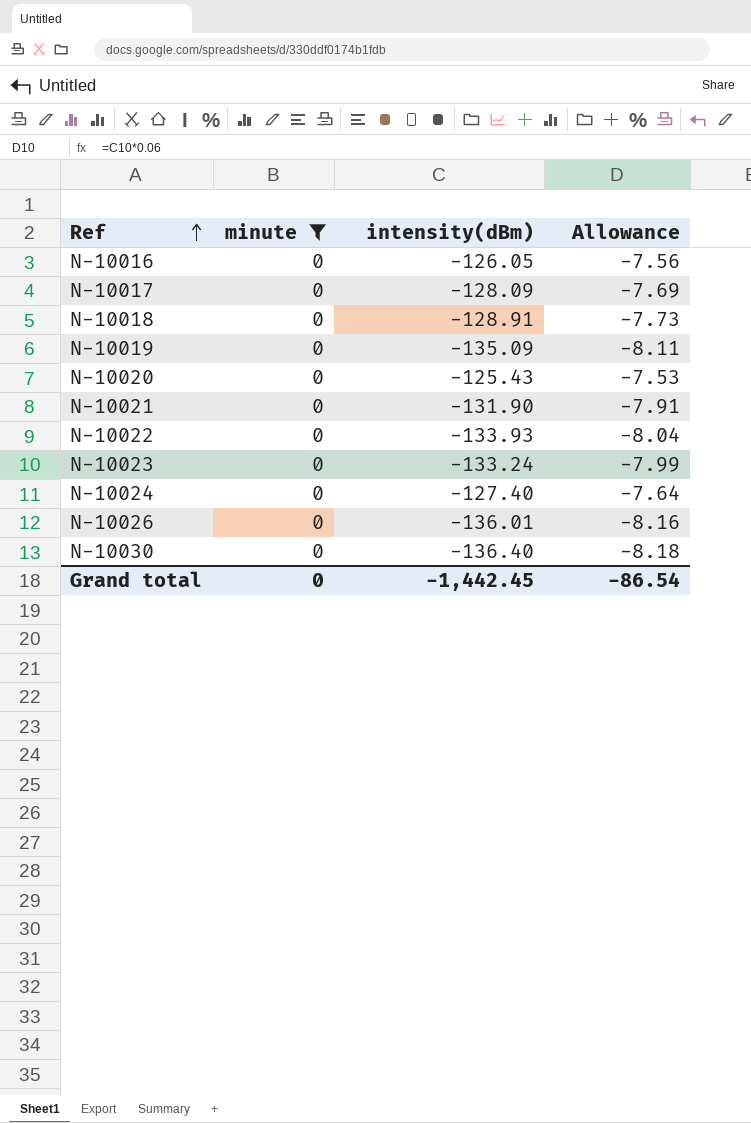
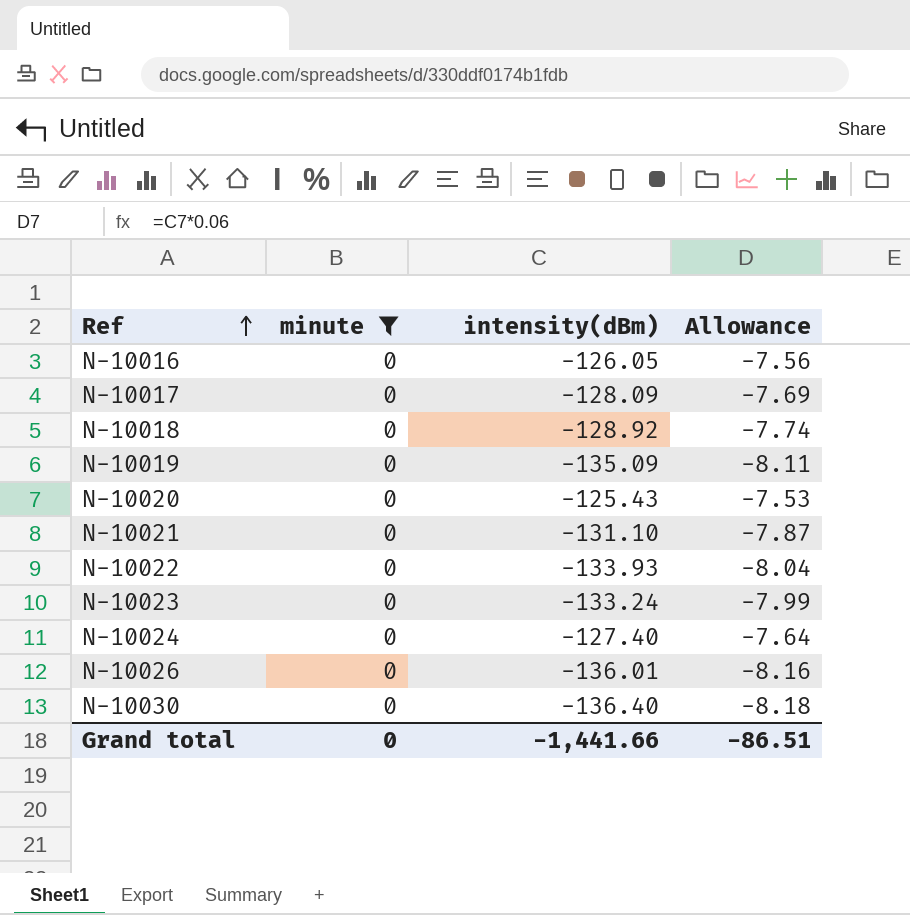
N-10018 | intensity(dBm): -128.91 -> -128.92
N-10018 | Allowance: -7.73 -> -7.74
N-10021 | intensity(dBm): -131.90 -> -131.10
N-10021 | Allowance: -7.91 -> -7.87
Grand total | intensity(dBm): -1,442.45 -> -1,441.66
Grand total | Allowance: -86.54 -> -86.51

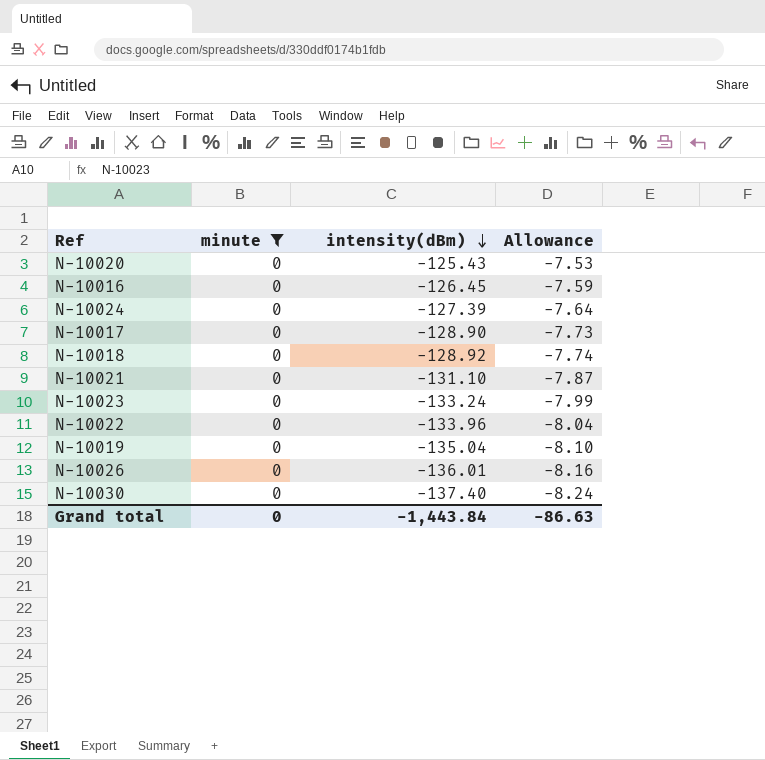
row order: Ref ascending -> intensity(dBm) descending
N-10016 | intensity(dBm): -126.05 -> -126.45
N-10016 | Allowance: -7.56 -> -7.59
N-10024 | intensity(dBm): -127.40 -> -127.39
N-10017 | intensity(dBm): -128.09 -> -128.90
N-10017 | Allowance: -7.69 -> -7.73
N-10022 | intensity(dBm): -133.93 -> -133.96
N-10019 | intensity(dBm): -135.09 -> -135.04
N-10019 | Allowance: -8.11 -> -8.10
N-10030 | intensity(dBm): -136.40 -> -137.40
N-10030 | Allowance: -8.18 -> -8.24
Grand total | intensity(dBm): -1,441.66 -> -1,443.84
Grand total | Allowance: -86.51 -> -86.63

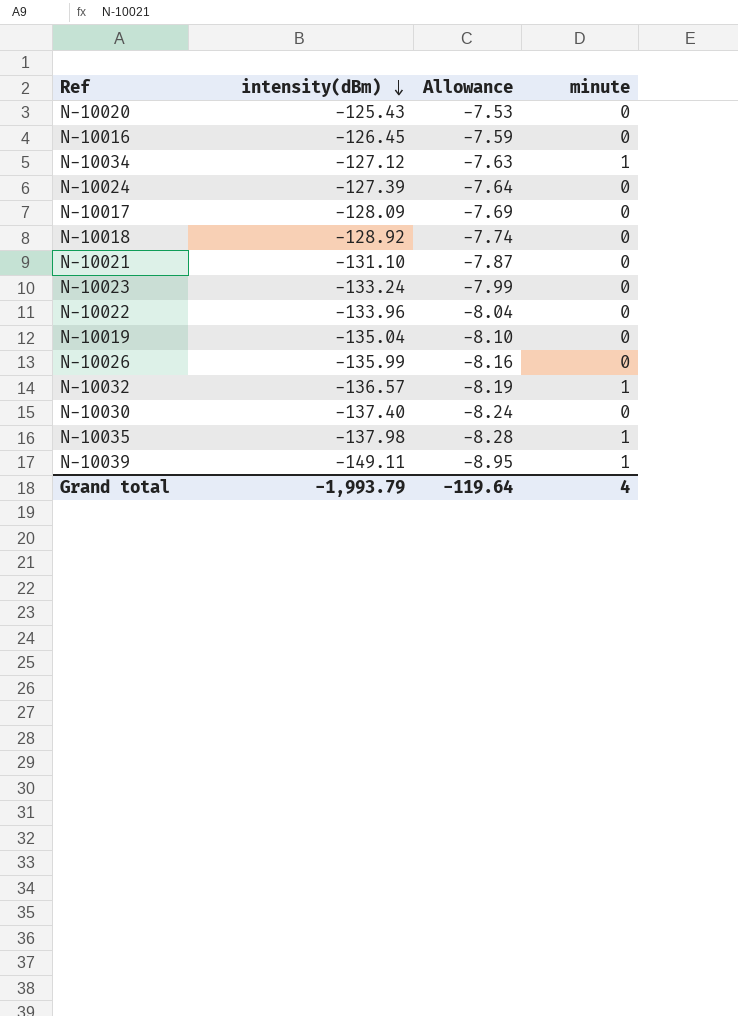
filter: minute = 0 -> none
column minute | position: 2 -> 4
N-10017 | intensity(dBm): -128.90 -> -128.09
N-10017 | Allowance: -7.73 -> -7.69
N-10026 | intensity(dBm): -136.01 -> -135.99
Grand total | intensity(dBm): -1,443.84 -> -1,993.79
Grand total | Allowance: -86.63 -> -119.64
Grand total | minute: 0 -> 4

